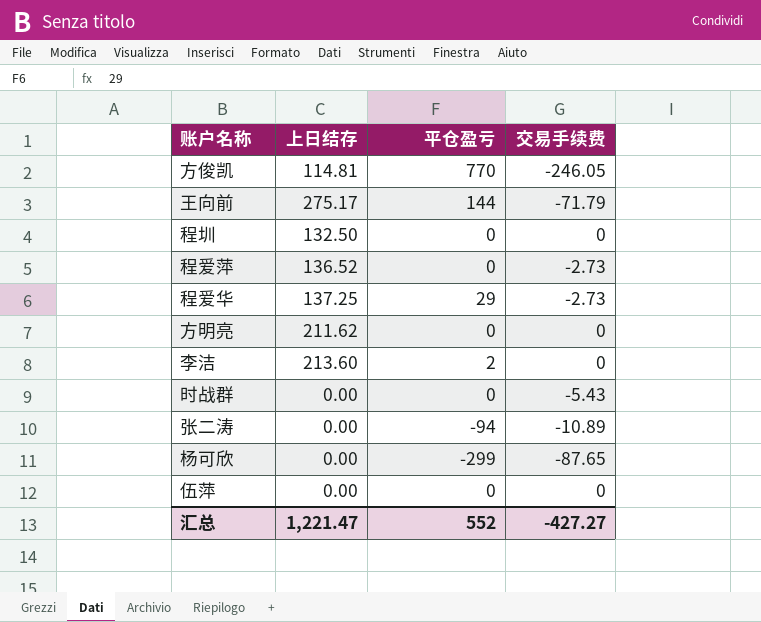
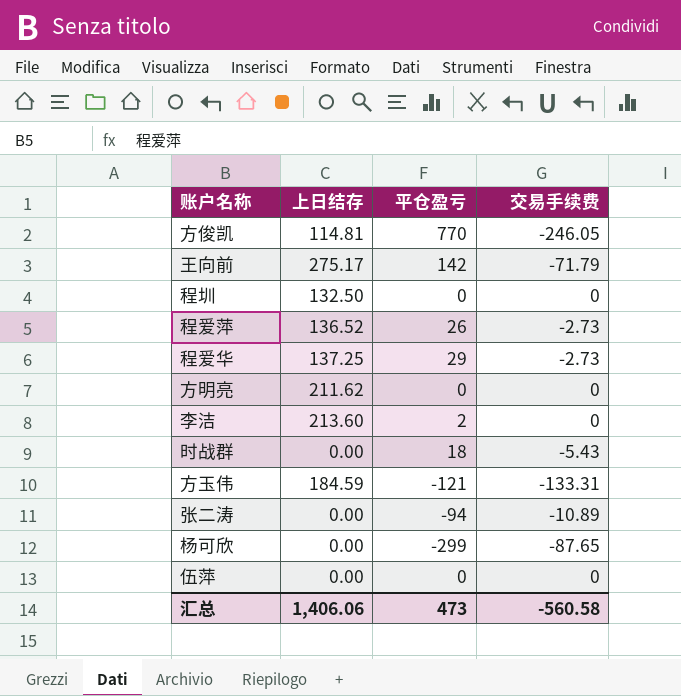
王向前 | 平仓盈亏: 144 -> 142
程爱萍 | 平仓盈亏: 0 -> 26
时战群 | 平仓盈亏: 0 -> 18
row 方玉伟: none -> 184.59 | -121 | -133.31
汇总 | 上日结存: 1,221.47 -> 1,406.06
汇总 | 平仓盈亏: 552 -> 473
汇总 | 交易手续费: -427.27 -> -560.58

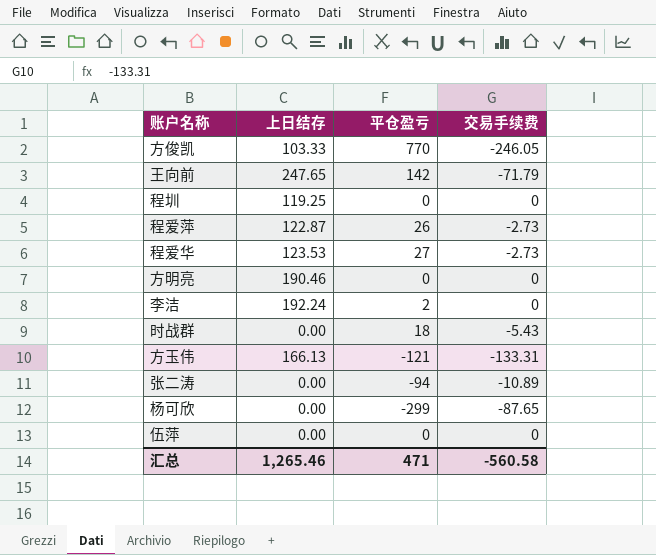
方俊凯 | 上日结存: 114.81 -> 103.33
王向前 | 上日结存: 275.17 -> 247.65
程圳 | 上日结存: 132.50 -> 119.25
程爱萍 | 上日结存: 136.52 -> 122.87
程爱华 | 上日结存: 137.25 -> 123.53
程爱华 | 平仓盈亏: 29 -> 27
方明亮 | 上日结存: 211.62 -> 190.46
李洁 | 上日结存: 213.60 -> 192.24
方玉伟 | 上日结存: 184.59 -> 166.13
汇总 | 上日结存: 1,406.06 -> 1,265.46
汇总 | 平仓盈亏: 473 -> 471

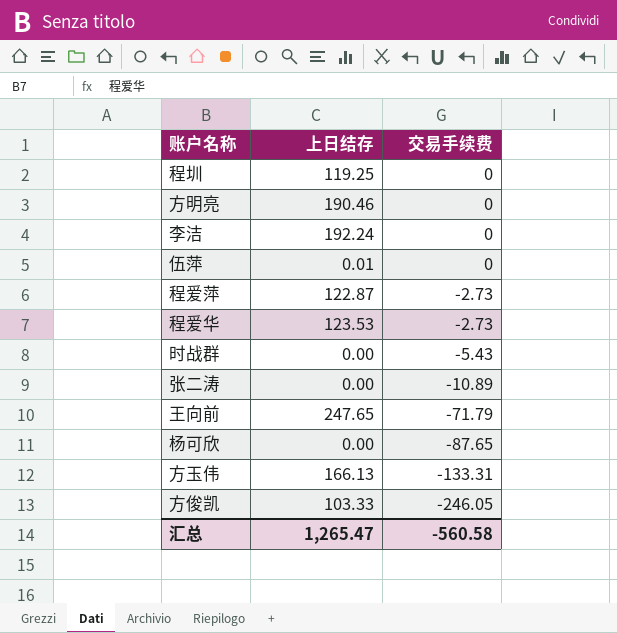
row order: none -> 交易手续费 descending
column 平仓盈亏 | position: 3 -> none
伍萍 | 上日结存: 0.00 -> 0.01
汇总 | 上日结存: 1,265.46 -> 1,265.47

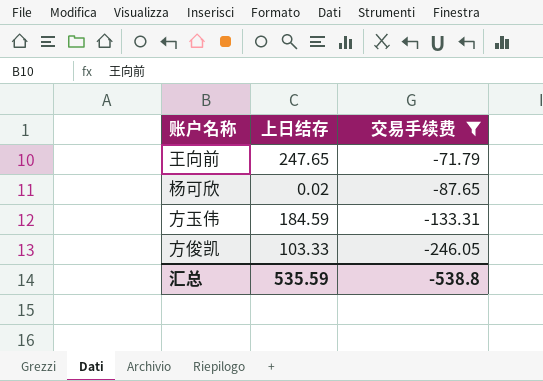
filter: none -> 交易手续费 <= -71.79
杨可欣 | 上日结存: 0.00 -> 0.02
方玉伟 | 上日结存: 166.13 -> 184.59
汇总 | 上日结存: 1,265.47 -> 535.59
汇总 | 交易手续费: -560.58 -> -538.8

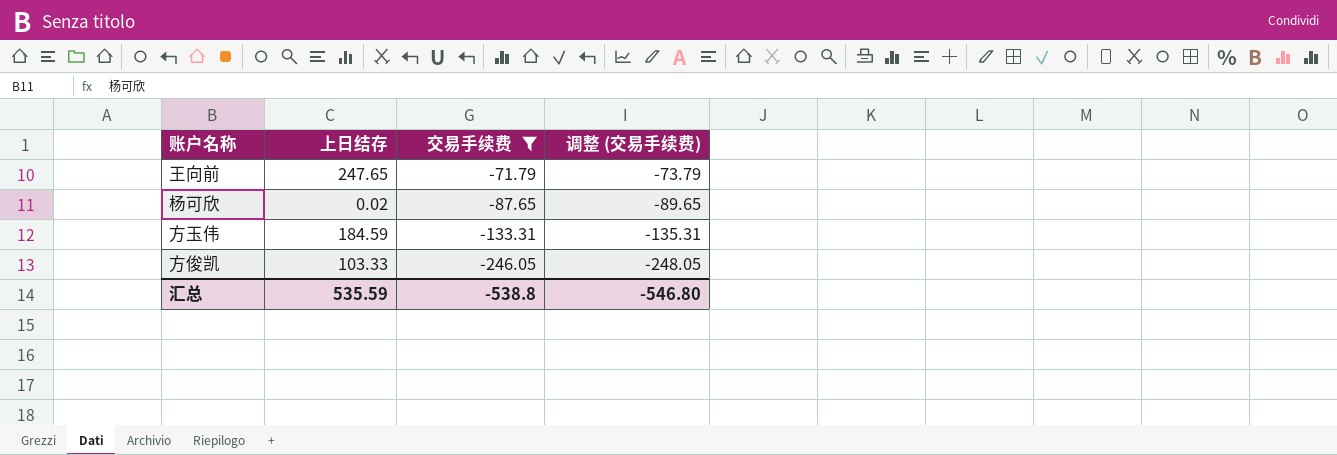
column 调整 (交易手续费) | formula: none -> [交易手续费] - 2

